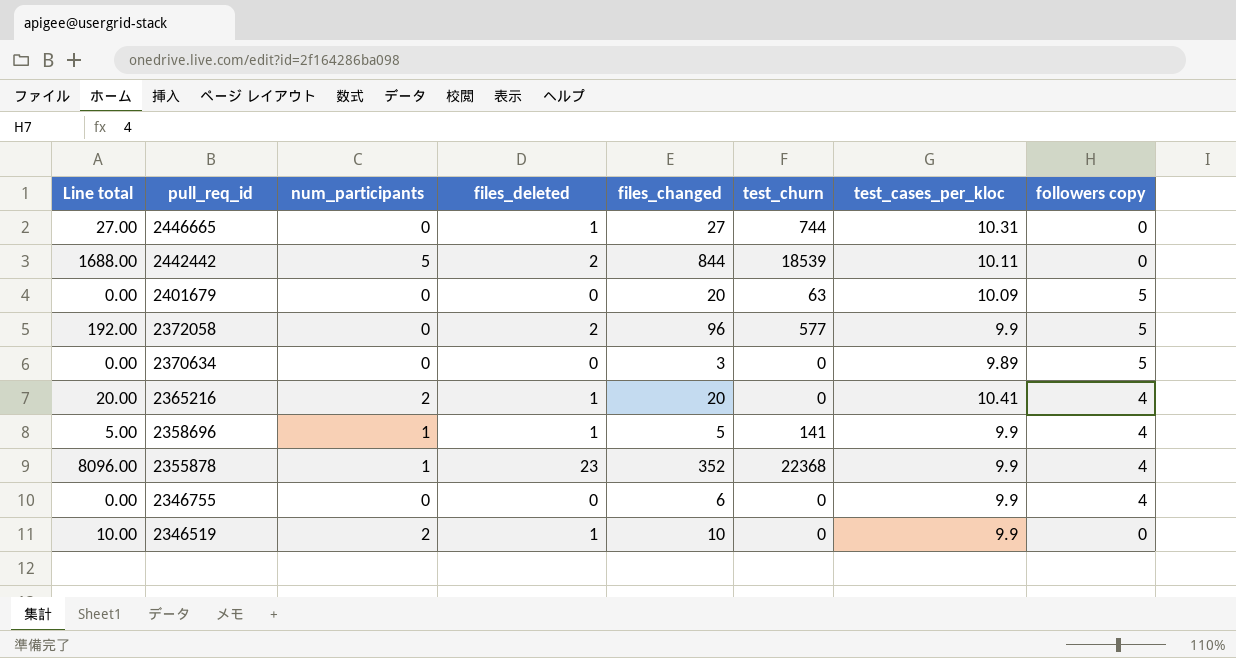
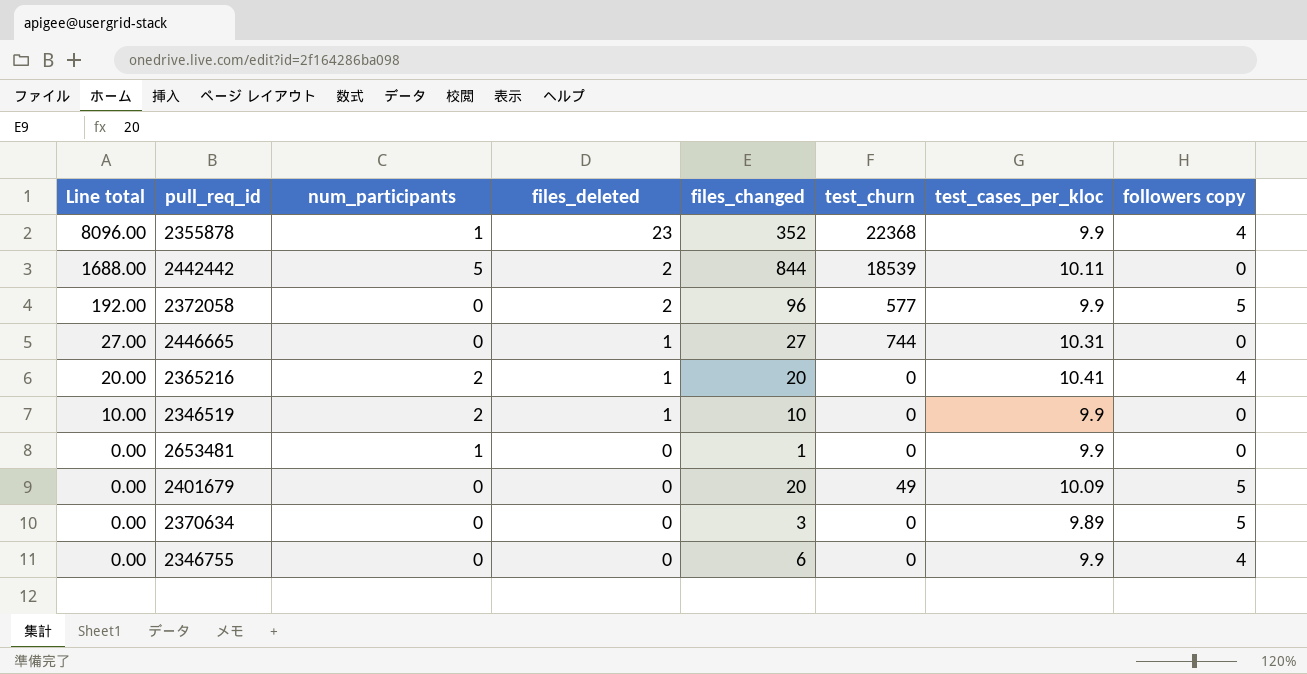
row order: pull_req_id descending -> Line total descending
row 2358696: 5.00 | 1 | 1 | 5 | 141 | 9.9 | 4 -> none
row 2653481: none -> 0.00 | 1 | 0 | 1 | 0 | 9.9 | 0
2401679 | test_churn: 63 -> 49

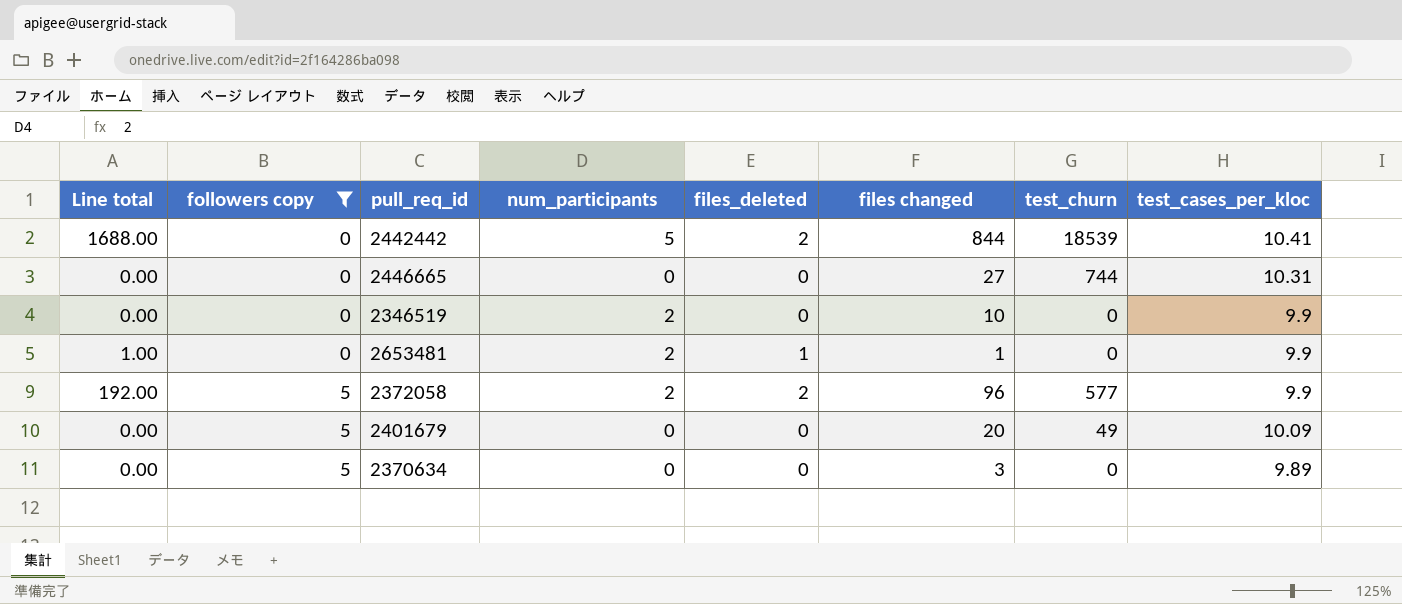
filter: none -> followers copy != 4
row order: Line total descending -> followers copy ascending
column followers copy | position: 8 -> 2
column name: files_changed -> files changed
2442442 | test_cases_per_kloc: 10.11 -> 10.41
2446665 | Line total: 27.00 -> 0.00
2446665 | files_deleted: 1 -> 0
2346519 | Line total: 10.00 -> 0.00
2346519 | files_deleted: 1 -> 0
2653481 | Line total: 0.00 -> 1.00
2653481 | num_participants: 1 -> 2
2653481 | files_deleted: 0 -> 1
2372058 | num_participants: 0 -> 2

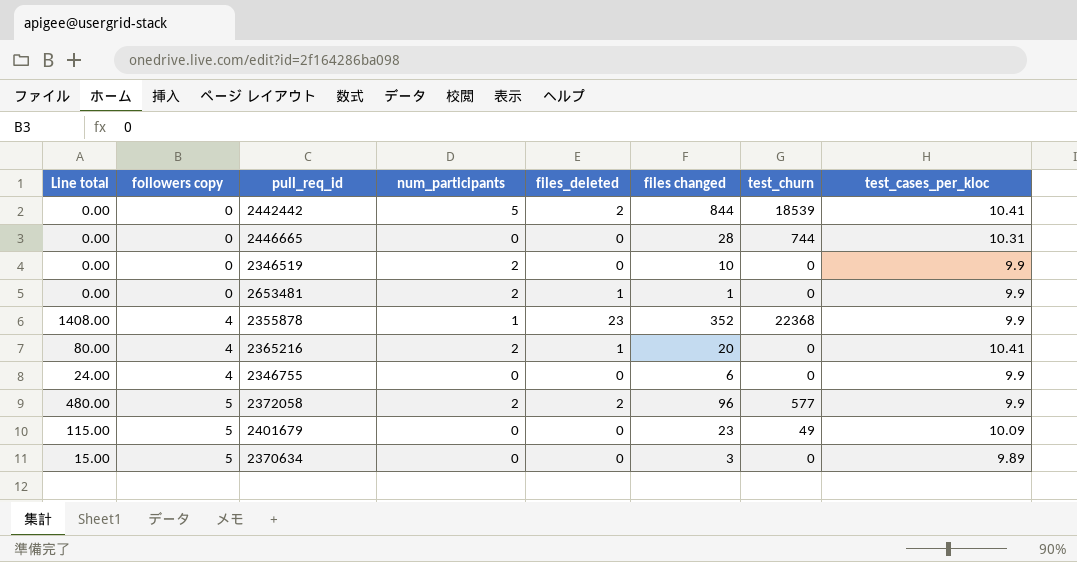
filter: followers copy != 4 -> none
column Line total | formula: [files_deleted] * [files changed] -> [followers copy] * [files changed]
2446665 | files changed: 27 -> 28
2401679 | files changed: 20 -> 23

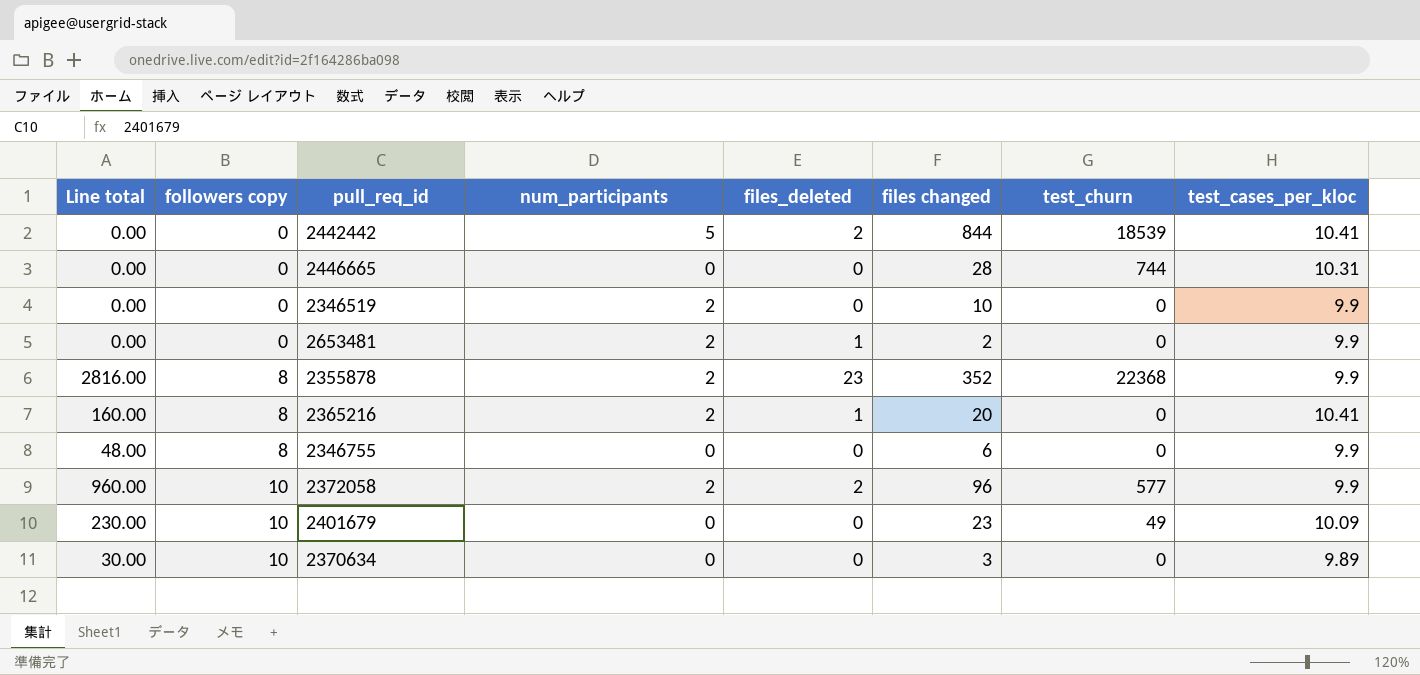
2653481 | files changed: 1 -> 2
2355878 | Line total: 1408.00 -> 2816.00
2355878 | followers copy: 4 -> 8
2355878 | num_participants: 1 -> 2
2365216 | Line total: 80.00 -> 160.00
2365216 | followers copy: 4 -> 8
2346755 | Line total: 24.00 -> 48.00
2346755 | followers copy: 4 -> 8
2372058 | Line total: 480.00 -> 960.00
2372058 | followers copy: 5 -> 10
2401679 | Line total: 115.00 -> 230.00
2401679 | followers copy: 5 -> 10
2370634 | Line total: 15.00 -> 30.00
2370634 | followers copy: 5 -> 10

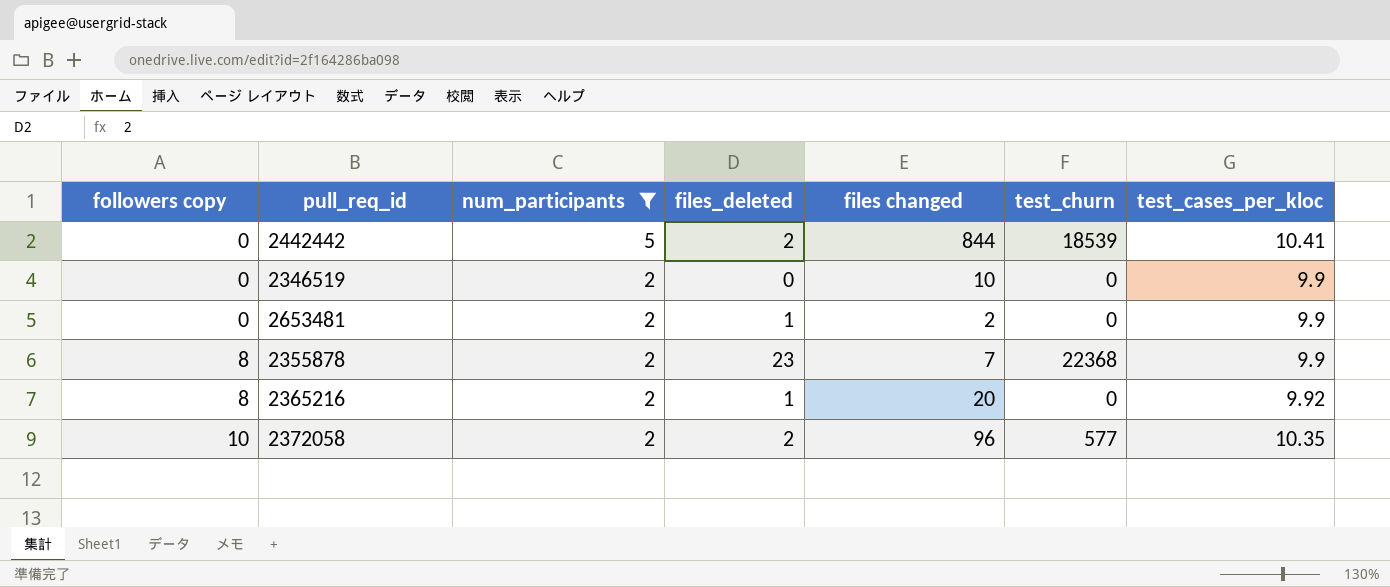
filter: none -> num_participants != 0
column Line total | formula: [followers copy] * [files changed] -> none
2355878 | files changed: 352 -> 7
2365216 | test_cases_per_kloc: 10.41 -> 9.92
2372058 | test_cases_per_kloc: 9.9 -> 10.35

